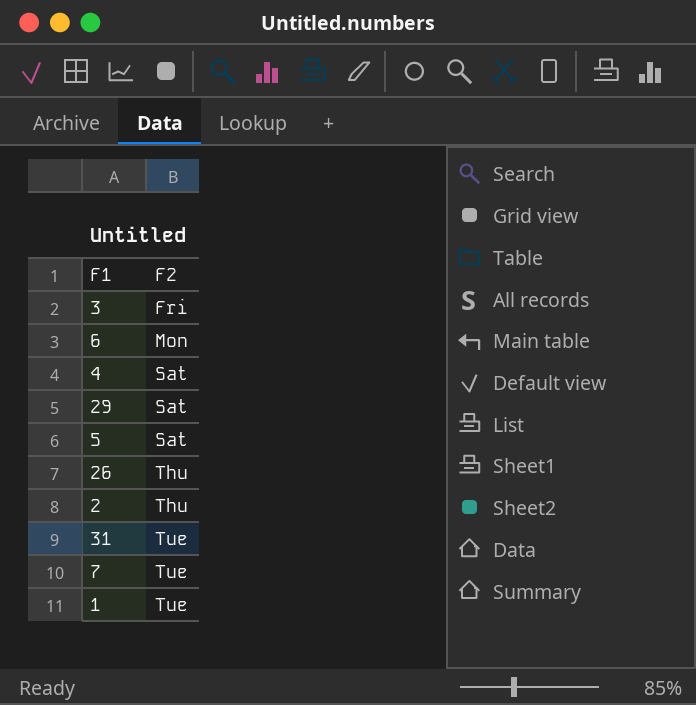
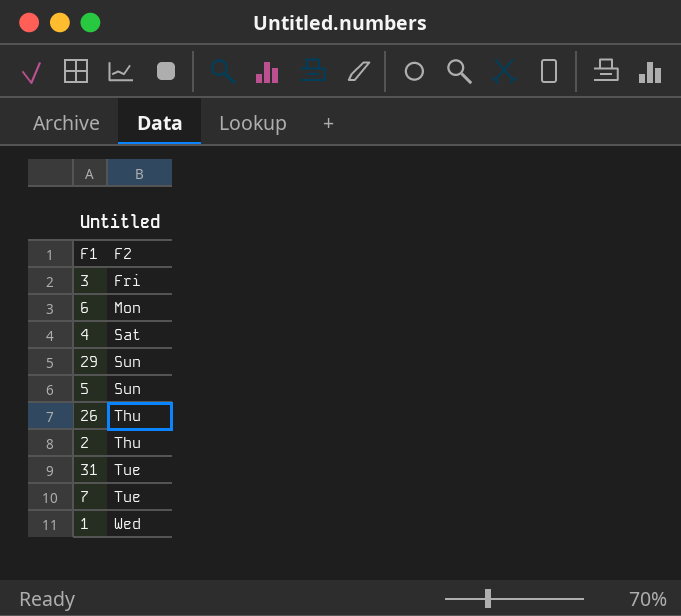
29 | F2: Sat -> Sun
5 | F2: Sat -> Sun
1 | F2: Tue -> Wed

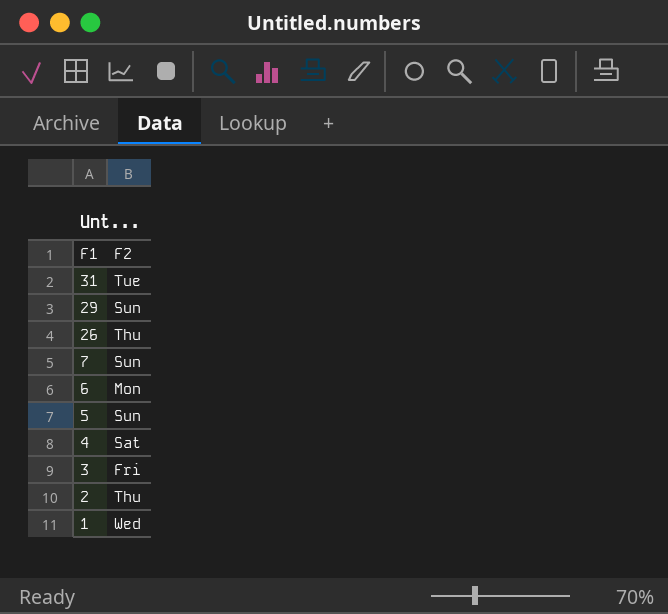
row order: F2 ascending -> F1 descending
7 | F2: Tue -> Sun

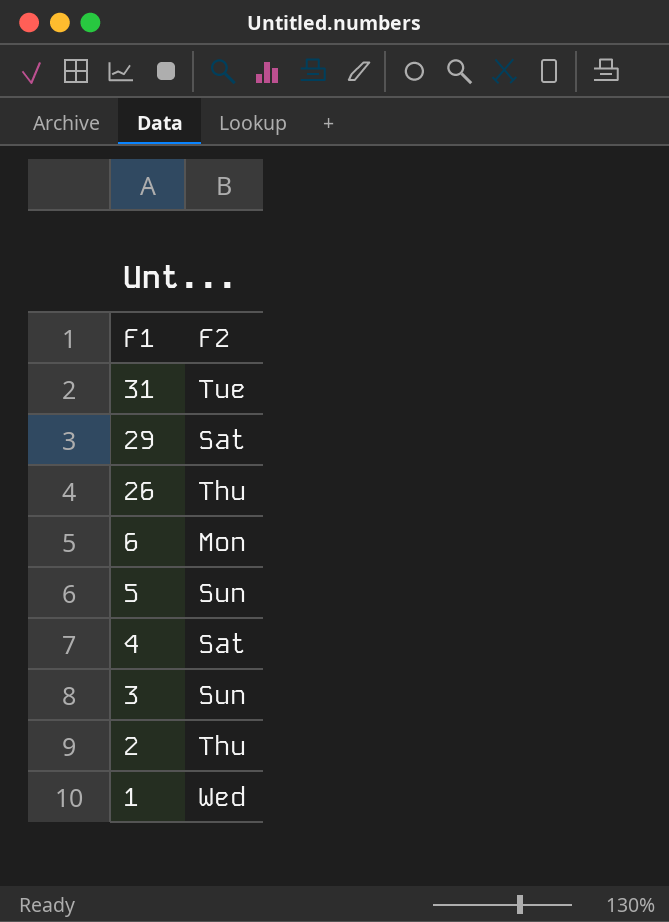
row 7: Sun -> none
29 | F2: Sun -> Sat
3 | F2: Fri -> Sun

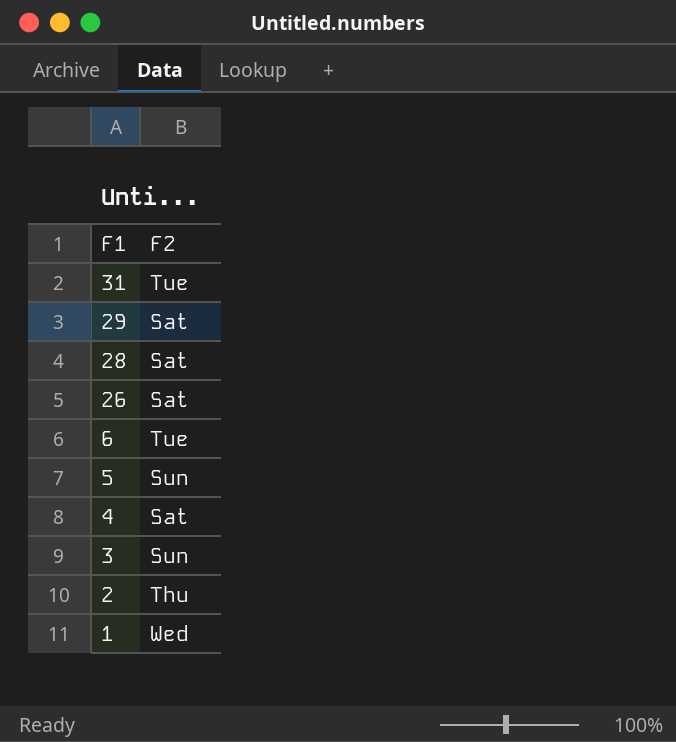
row 28: none -> Sat
26 | F2: Thu -> Sat
6 | F2: Mon -> Tue

